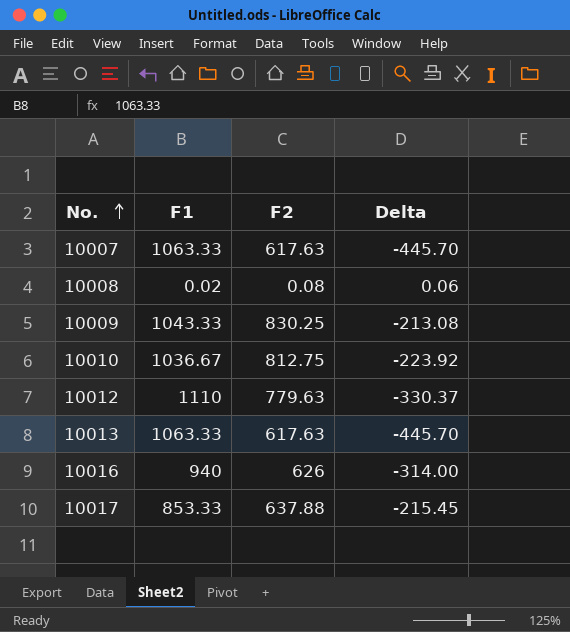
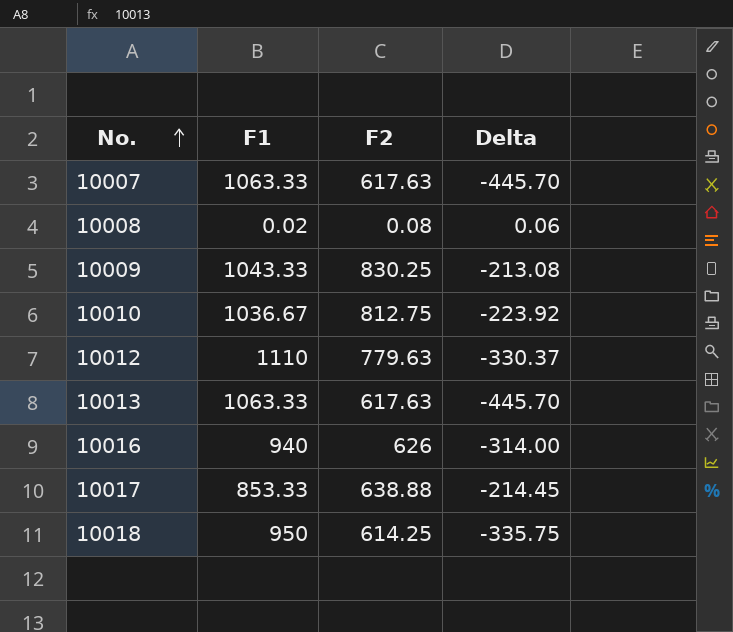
10017 | F2: 637.88 -> 638.88
10017 | Delta: -215.45 -> -214.45
row 10018: none -> 950 | 614.25 | -335.75

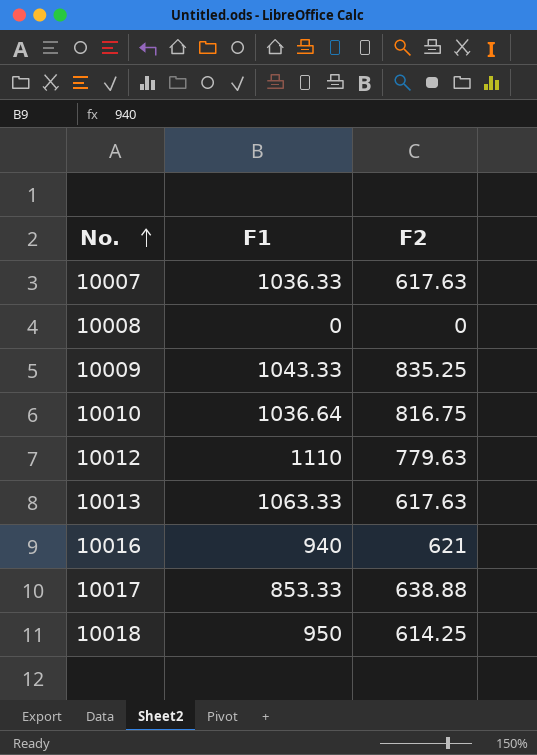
column Delta | formula: [F2] - [F1] -> none
10007 | F1: 1063.33 -> 1036.33
10008 | F1: 0.02 -> 0
10008 | F2: 0.08 -> 0
10009 | F2: 830.25 -> 835.25
10010 | F1: 1036.67 -> 1036.64
10010 | F2: 812.75 -> 816.75
10016 | F2: 626 -> 621

